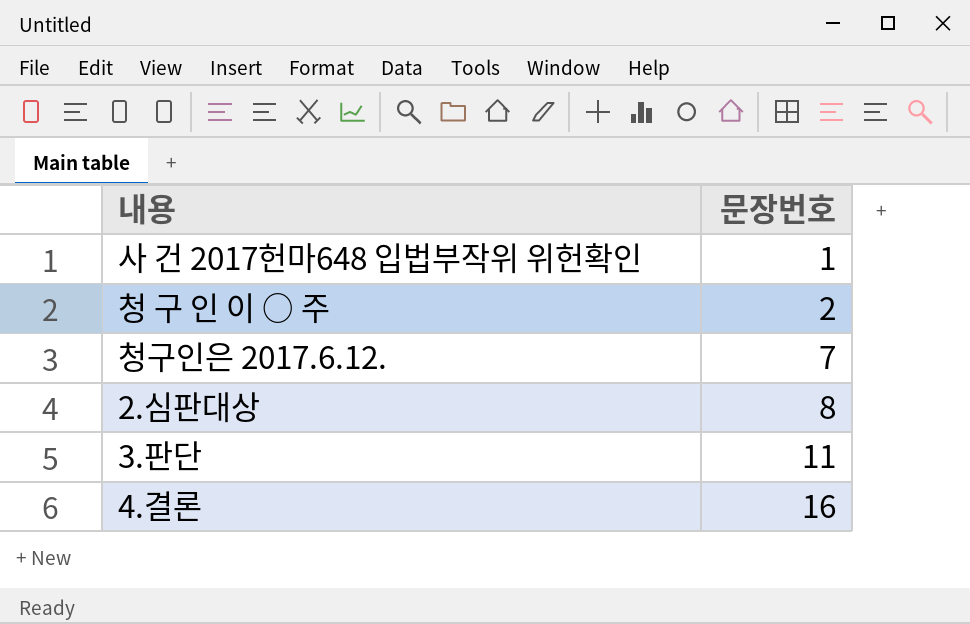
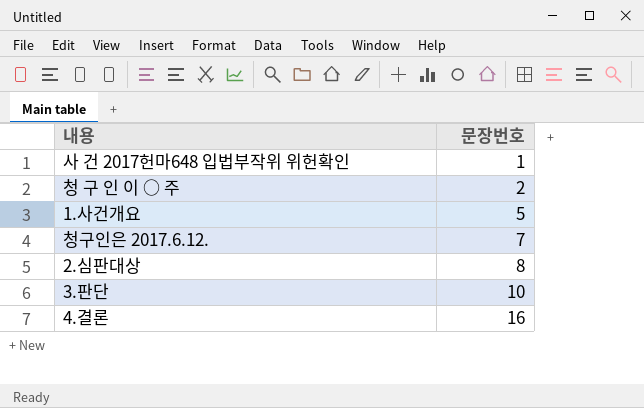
row 1.사건개요: none -> 5
3.판단 | 문장번호: 11 -> 10

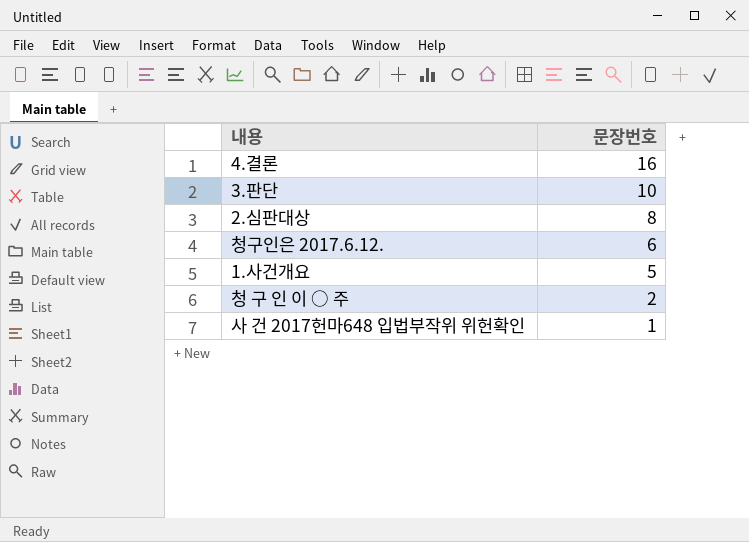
row order: 문장번호 ascending -> 문장번호 descending
청구인은 2017.6.12. | 문장번호: 7 -> 6

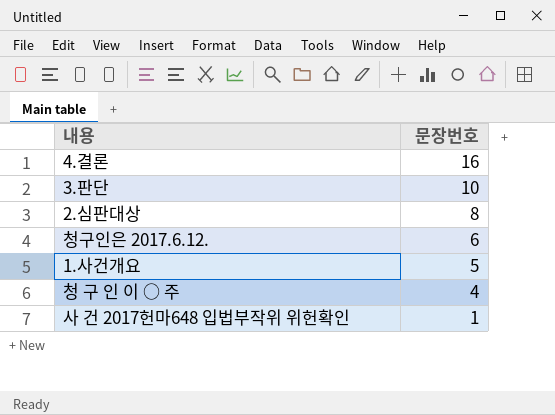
청 구 인 이 ○ 주 | 문장번호: 2 -> 4

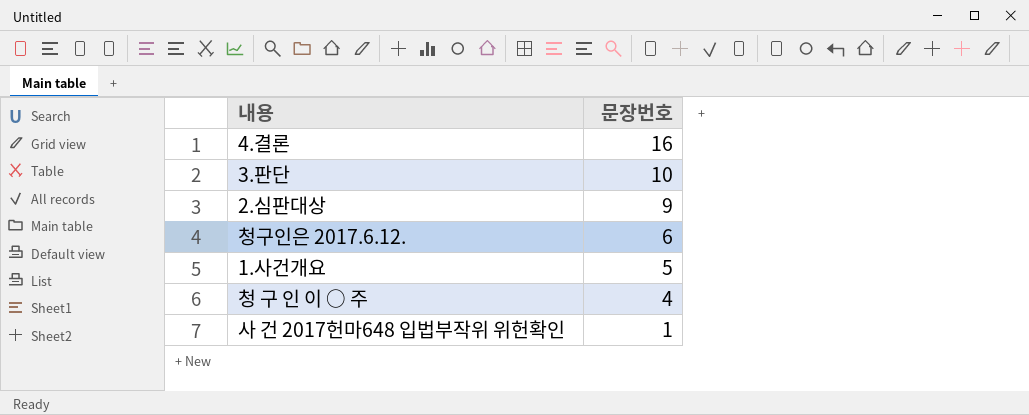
2.심판대상 | 문장번호: 8 -> 9

